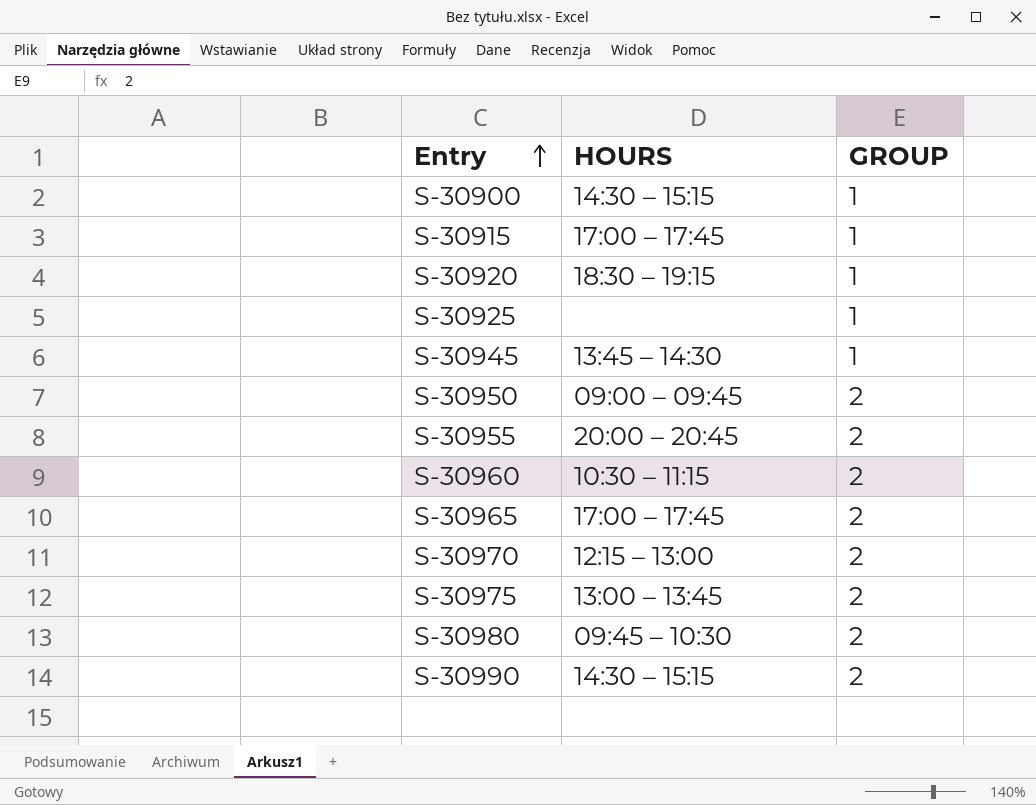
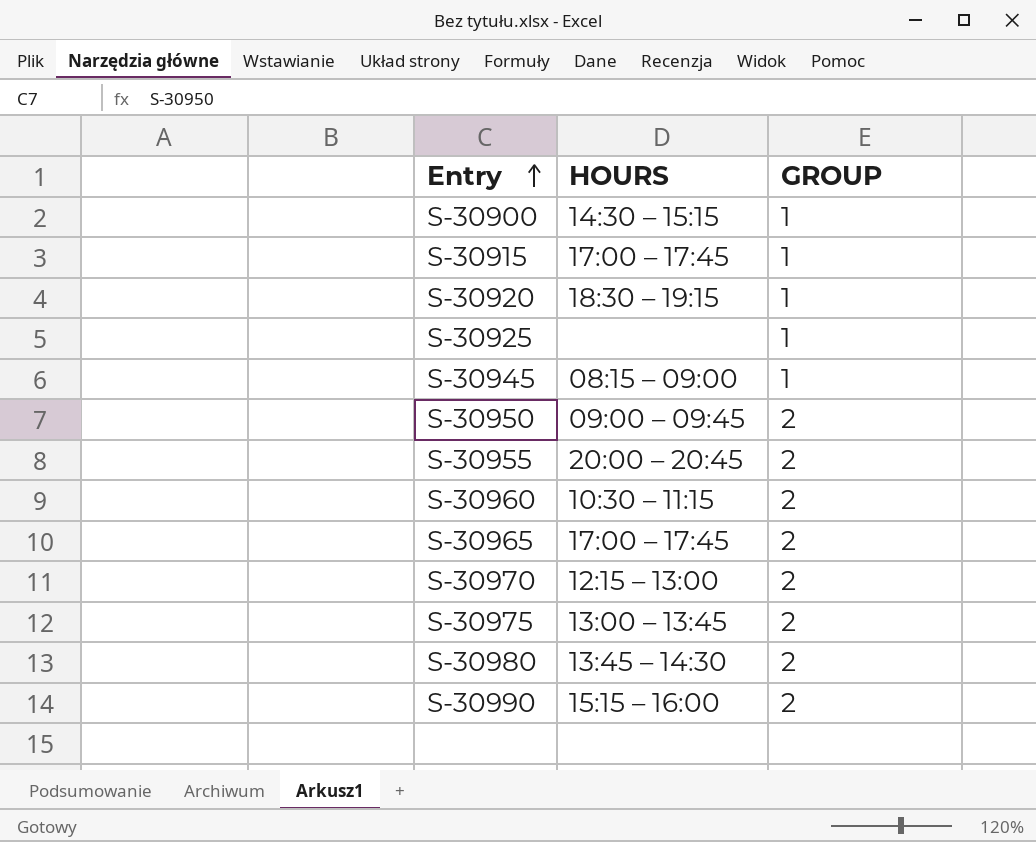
S-30945 | HOURS: 13:45 – 14:30 -> 08:15 – 09:00
S-30980 | HOURS: 09:45 – 10:30 -> 13:45 – 14:30
S-30990 | HOURS: 14:30 – 15:15 -> 15:15 – 16:00

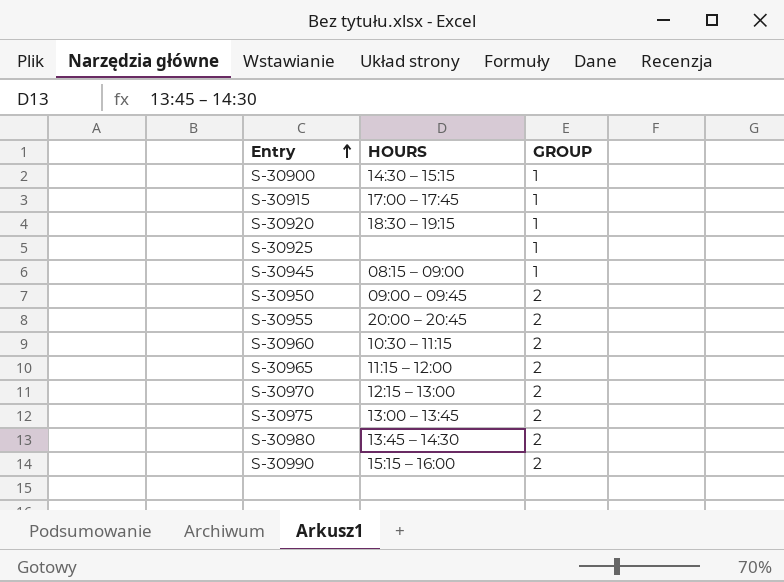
S-30965 | HOURS: 17:00 – 17:45 -> 11:15 – 12:00

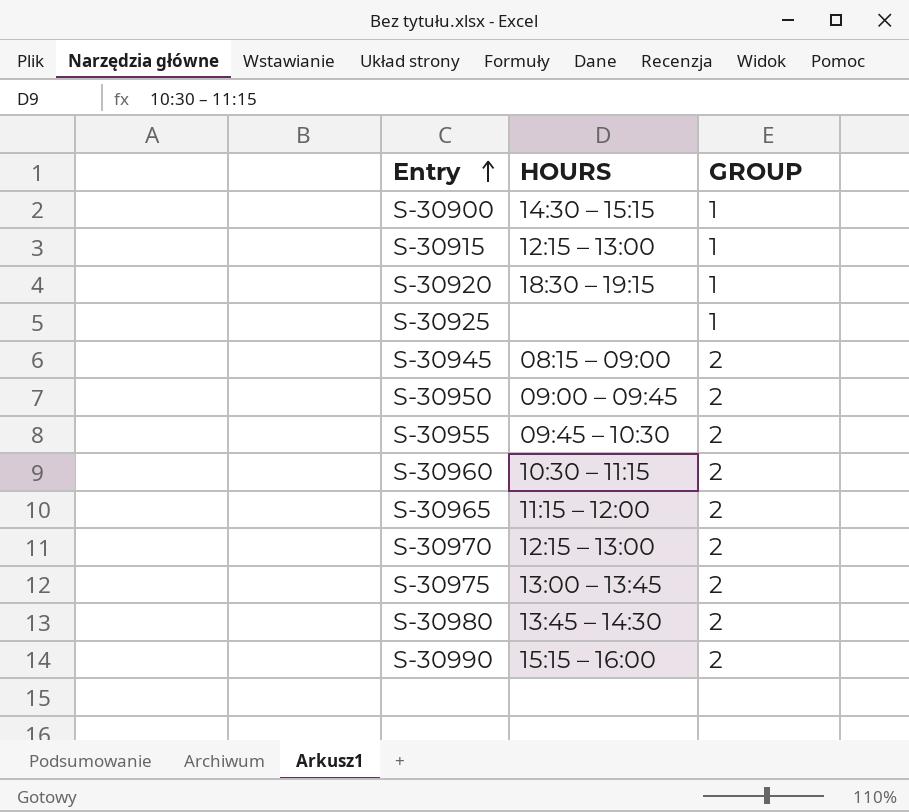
S-30915 | HOURS: 17:00 – 17:45 -> 12:15 – 13:00
S-30945 | GROUP: 1 -> 2
S-30955 | HOURS: 20:00 – 20:45 -> 09:45 – 10:30

